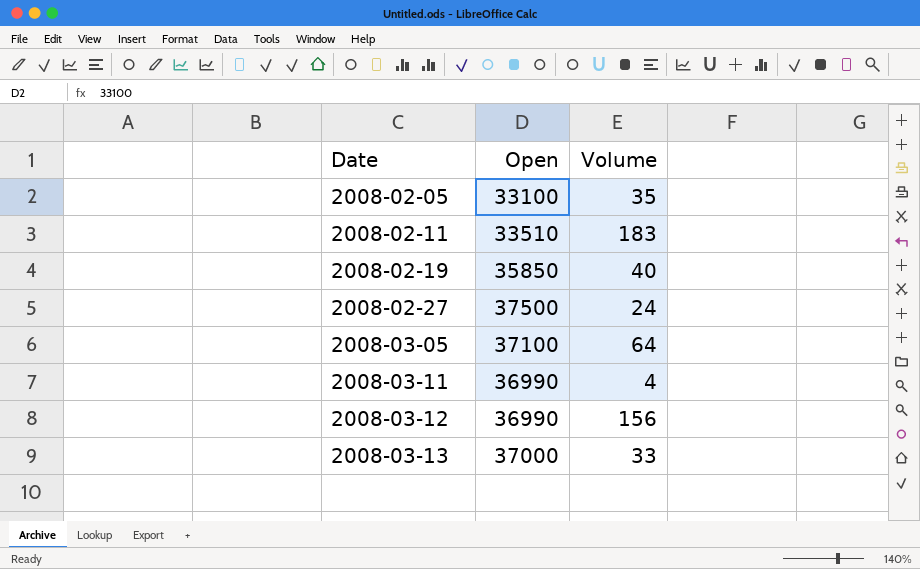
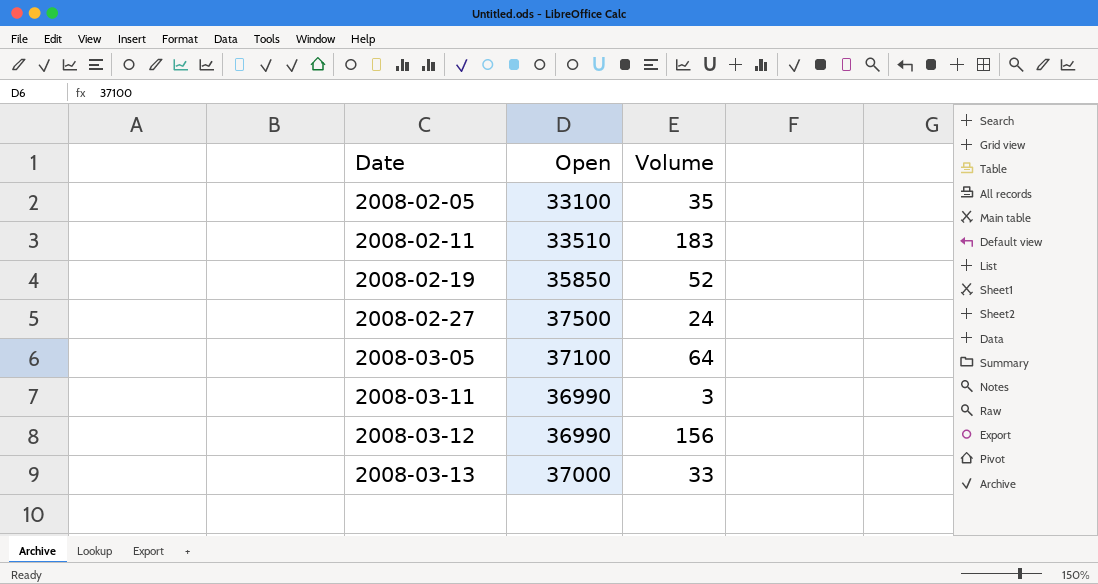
2008-02-19 | Volume: 40 -> 52
2008-03-11 | Volume: 4 -> 3

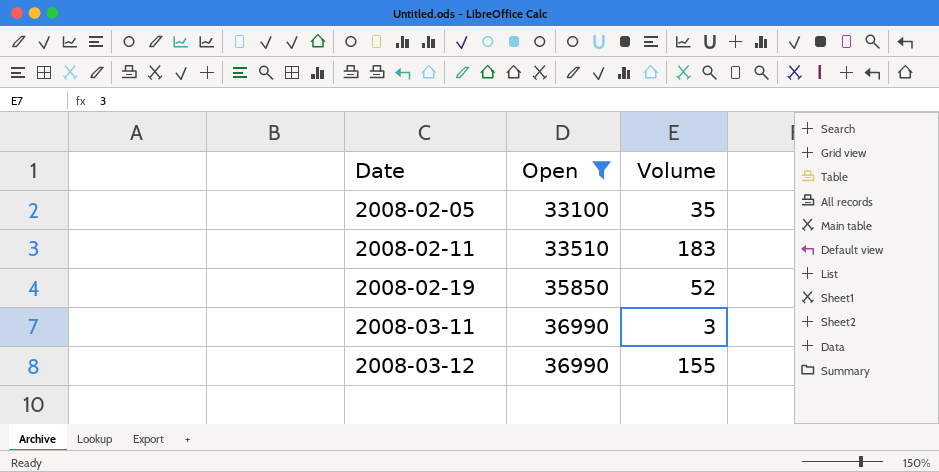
filter: none -> Open <= 36990
2008-03-12 | Volume: 156 -> 155

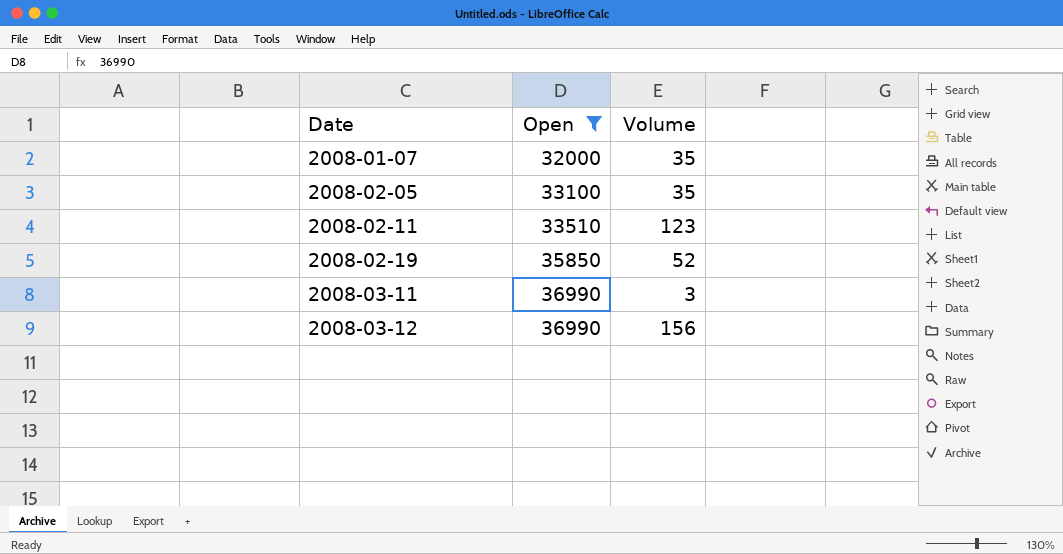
row 2008-01-07: none -> 32000 | 35
2008-02-11 | Volume: 183 -> 123
2008-03-12 | Volume: 155 -> 156

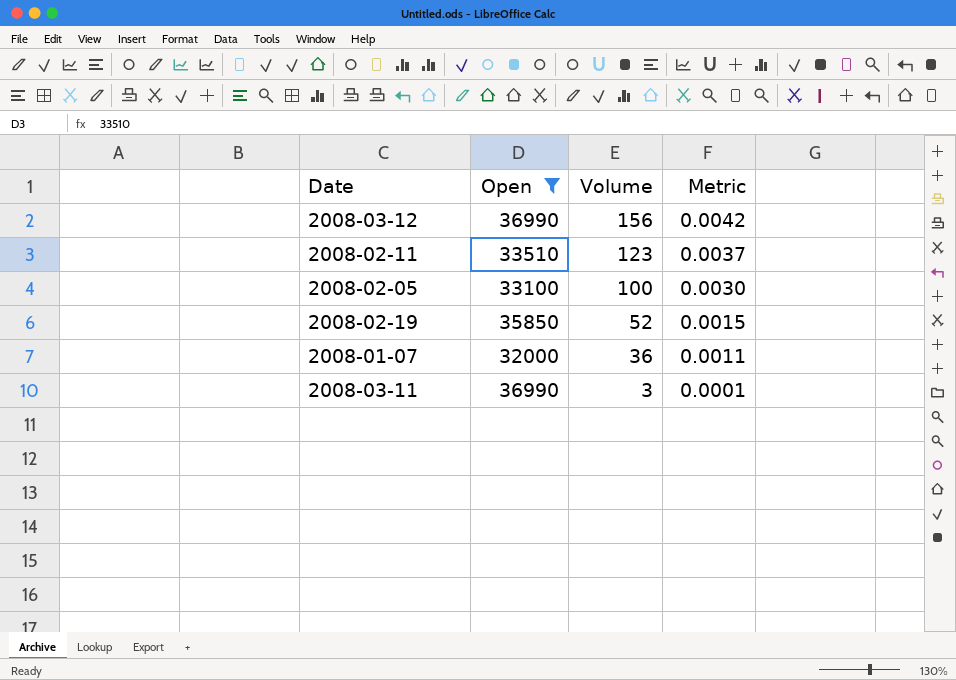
row order: Date ascending -> Volume descending
column Metric | formula: none -> [Volume] / [Open]
2008-02-05 | Volume: 35 -> 100
2008-01-07 | Volume: 35 -> 36

